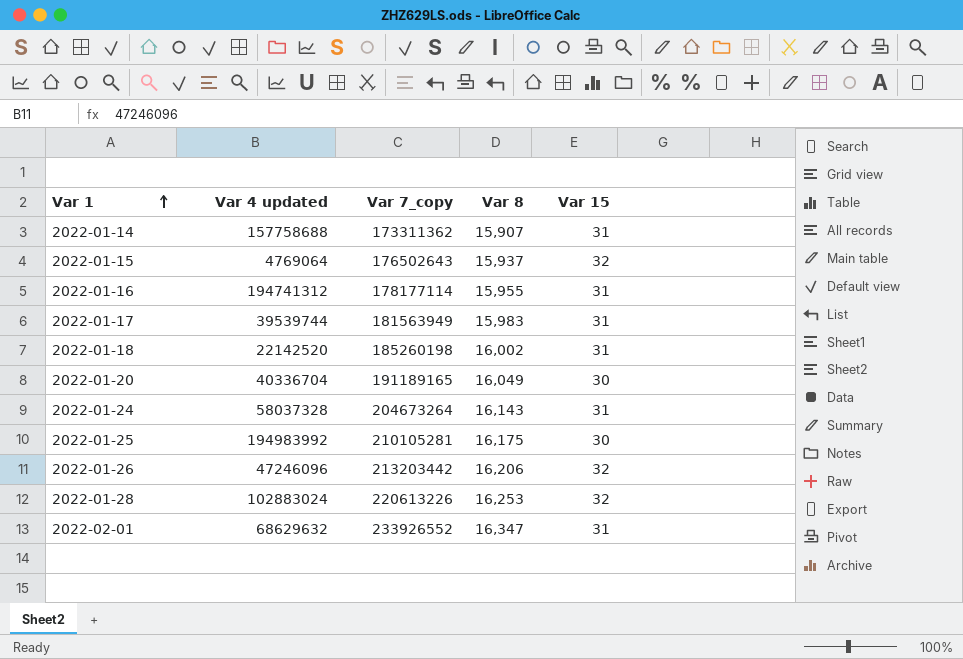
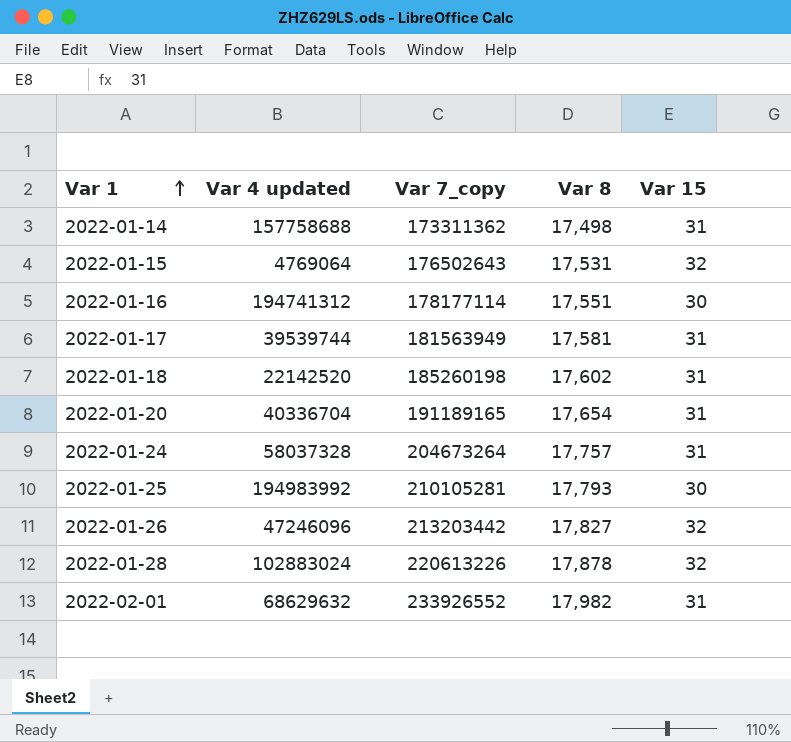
2022-01-14 | Var 8: 15,907 -> 17,498
2022-01-15 | Var 8: 15,937 -> 17,531
2022-01-16 | Var 8: 15,955 -> 17,551
2022-01-16 | Var 15: 31 -> 30
2022-01-17 | Var 8: 15,983 -> 17,581
2022-01-18 | Var 8: 16,002 -> 17,602
2022-01-20 | Var 8: 16,049 -> 17,654
2022-01-20 | Var 15: 30 -> 31
2022-01-24 | Var 8: 16,143 -> 17,757
2022-01-25 | Var 8: 16,175 -> 17,793
2022-01-26 | Var 8: 16,206 -> 17,827
2022-01-28 | Var 8: 16,253 -> 17,878
2022-02-01 | Var 8: 16,347 -> 17,982

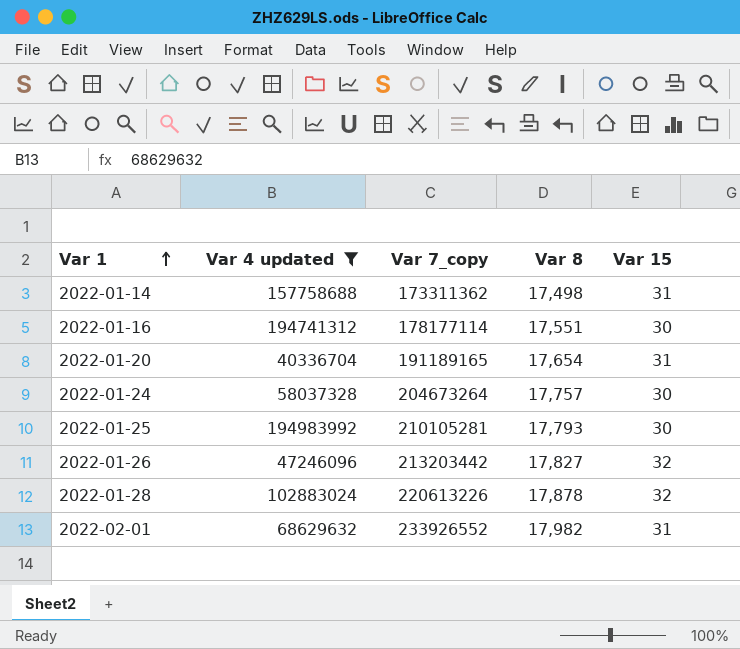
filter: none -> Var 4 updated >= 40336704
2022-01-24 | Var 15: 31 -> 30

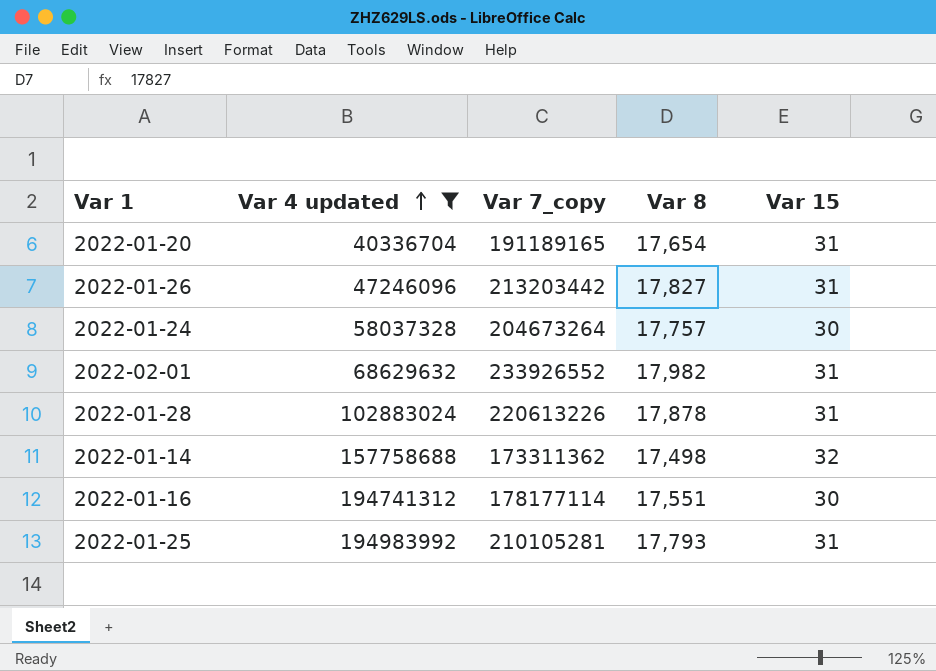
row order: Var 1 ascending -> Var 4 updated ascending
2022-01-26 | Var 15: 32 -> 31
2022-01-28 | Var 15: 32 -> 31
2022-01-14 | Var 15: 31 -> 32
2022-01-25 | Var 15: 30 -> 31

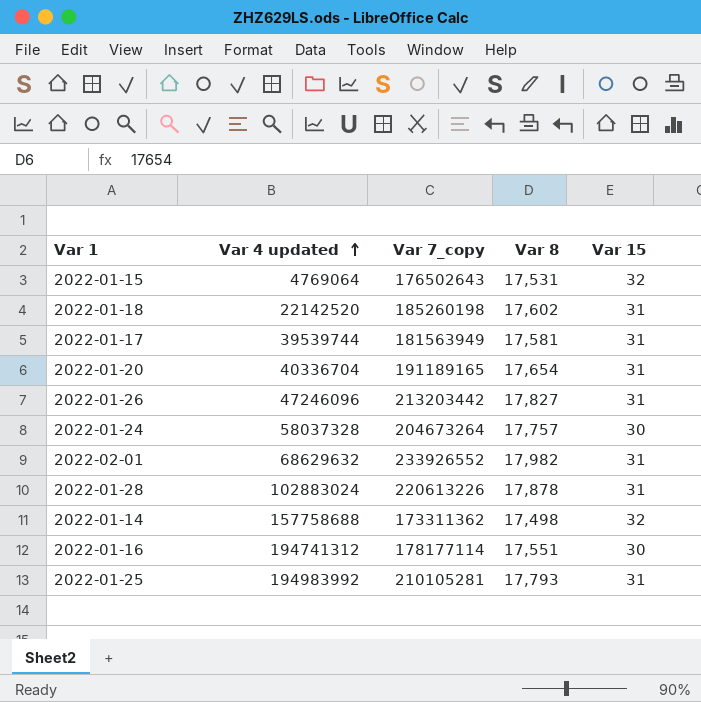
filter: Var 4 updated >= 40336704 -> none

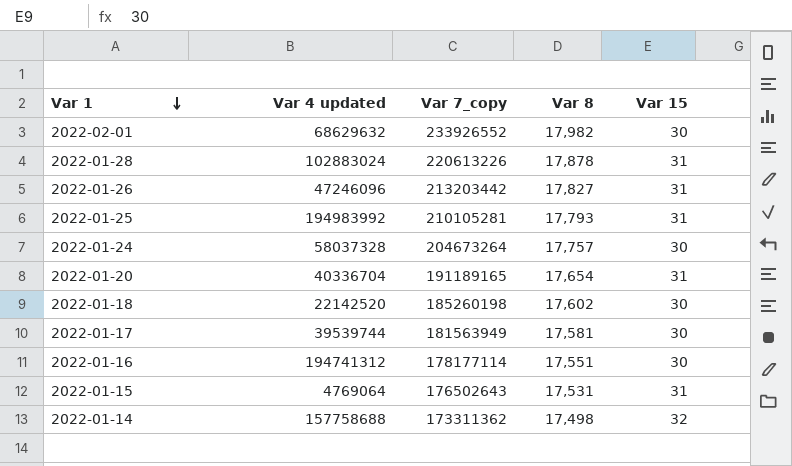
row order: Var 4 updated ascending -> Var 1 descending
2022-02-01 | Var 15: 31 -> 30
2022-01-18 | Var 15: 31 -> 30
2022-01-17 | Var 15: 31 -> 30
2022-01-15 | Var 15: 32 -> 31

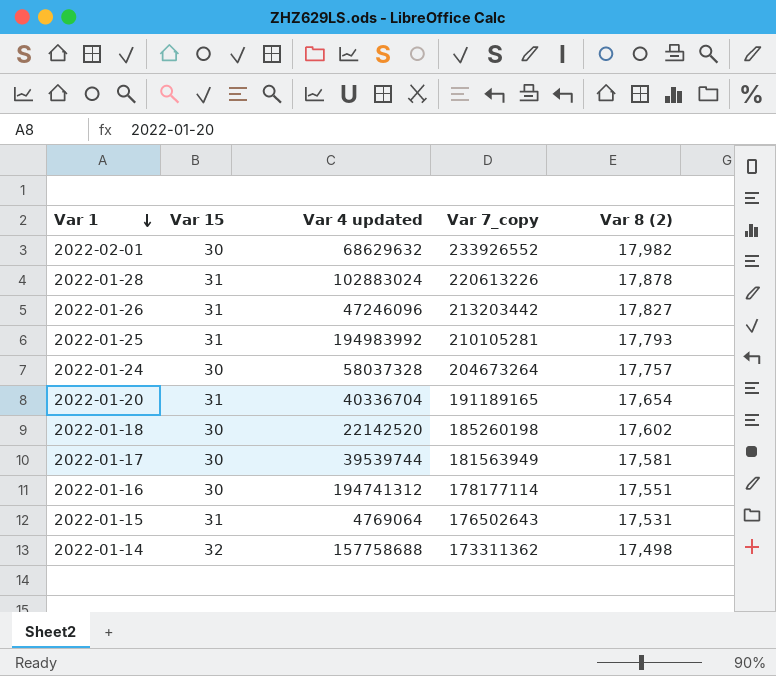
column Var 15 | position: 5 -> 2
column name: Var 8 -> Var 8 (2)

